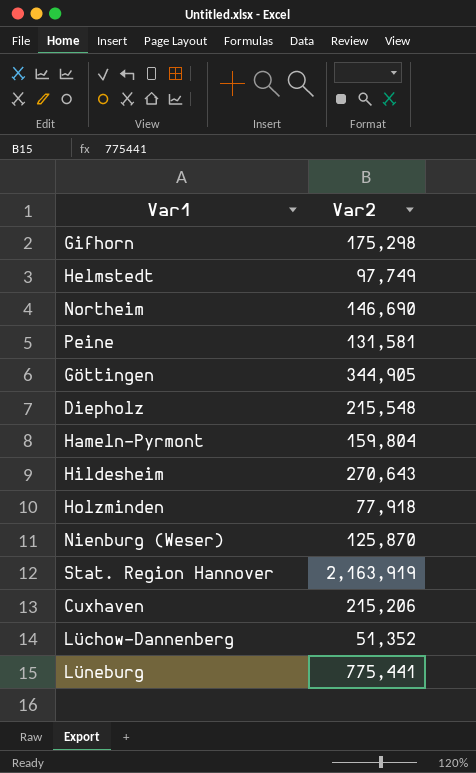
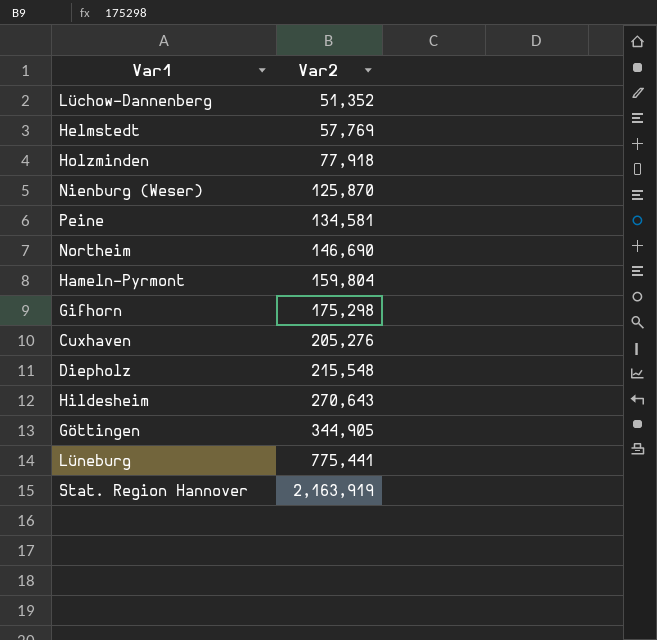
row order: none -> Var2 ascending
Helmstedt | Var2: 97,749 -> 57,769
Peine | Var2: 131,581 -> 134,581
Cuxhaven | Var2: 215,206 -> 205,276

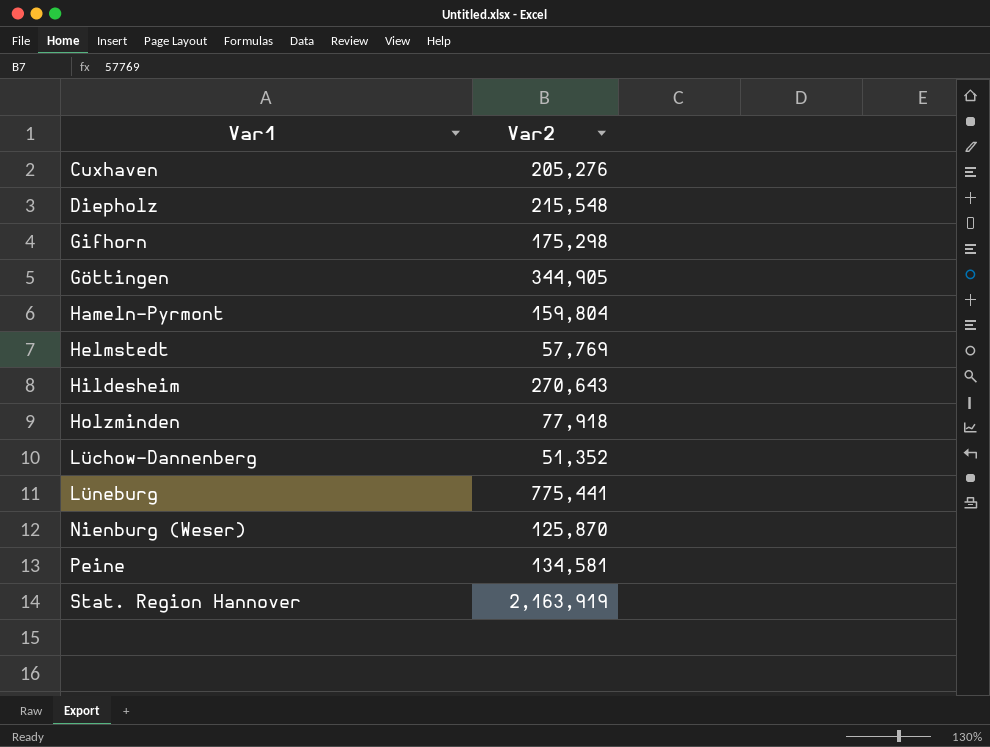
row order: Var2 ascending -> Var1 ascending
row Northeim: 146,690 -> none

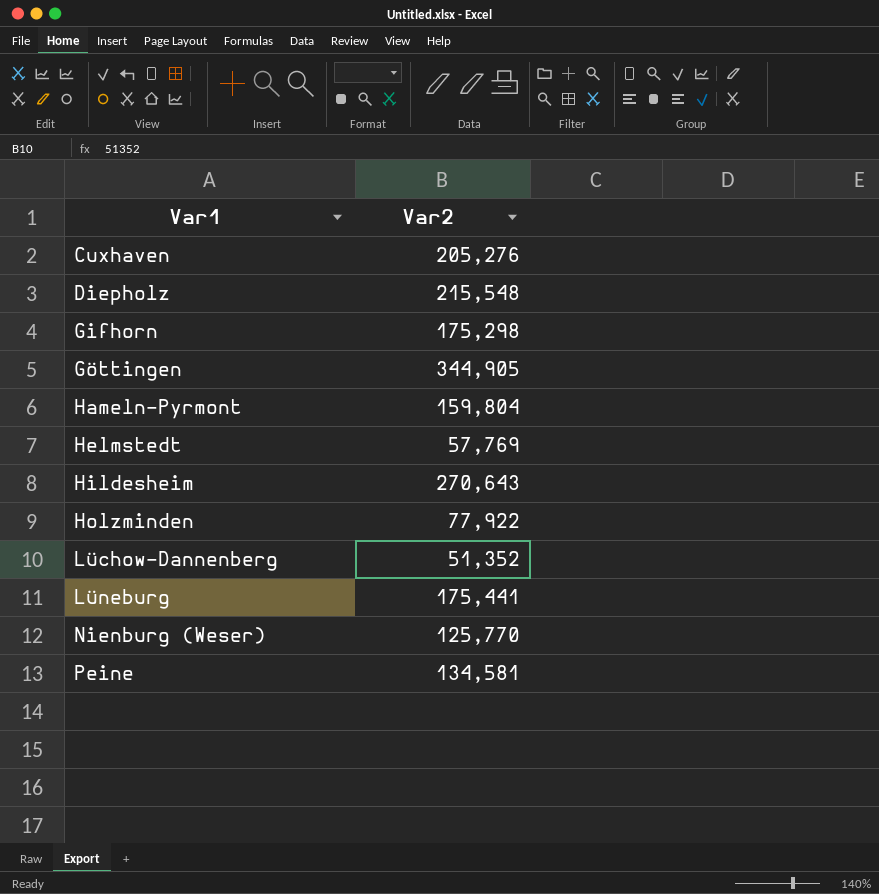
row Stat. Region Hannover: 2,163,919 -> none
Holzminden | Var2: 77,918 -> 77,922
Lüneburg | Var2: 775,441 -> 175,441
Nienburg (Weser) | Var2: 125,870 -> 125,770

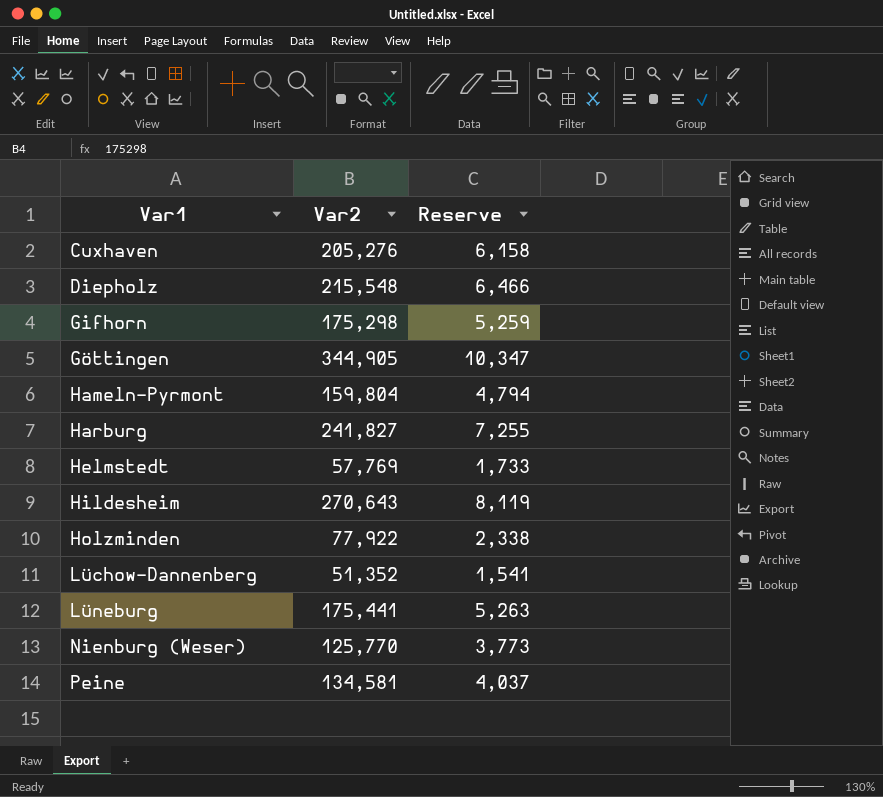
column Reserve | formula: none -> [Var2] * 0.03
row Harburg: none -> 241,827 | 7,255

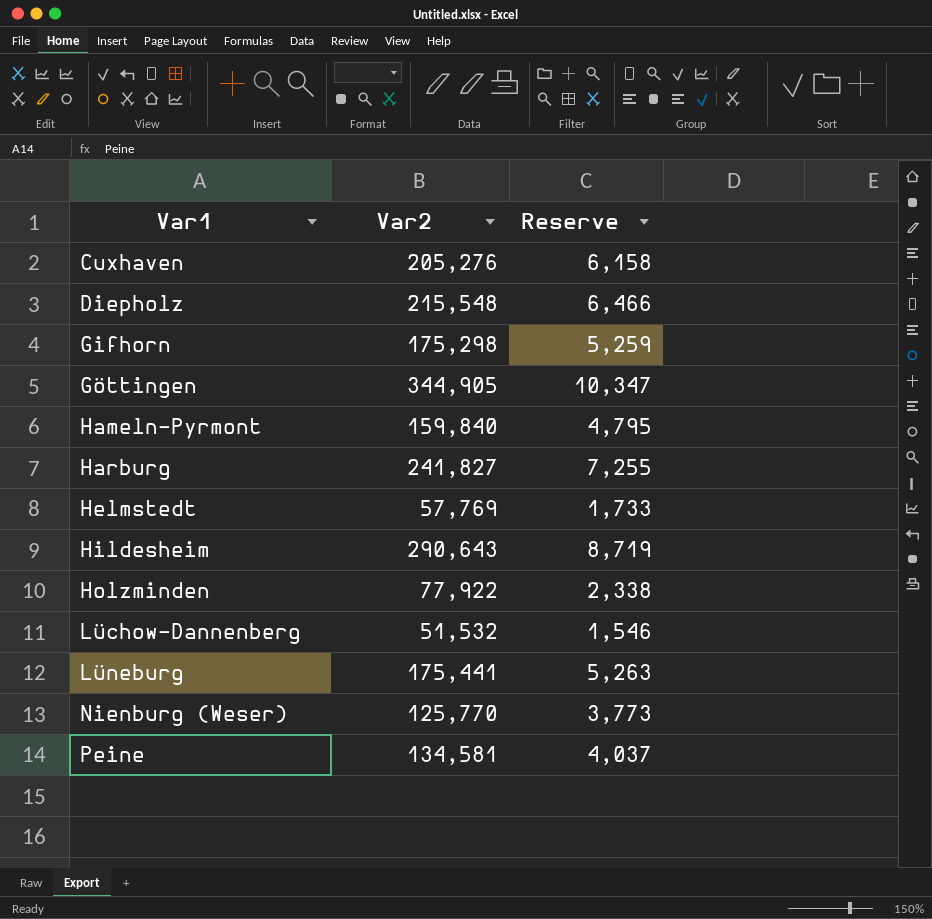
Hameln-Pyrmont | Var2: 159,804 -> 159,840
Hameln-Pyrmont | Reserve: 4,794 -> 4,795
Hildesheim | Var2: 270,643 -> 290,643
Hildesheim | Reserve: 8,119 -> 8,719
Lüchow-Dannenberg | Var2: 51,352 -> 51,532
Lüchow-Dannenberg | Reserve: 1,541 -> 1,546

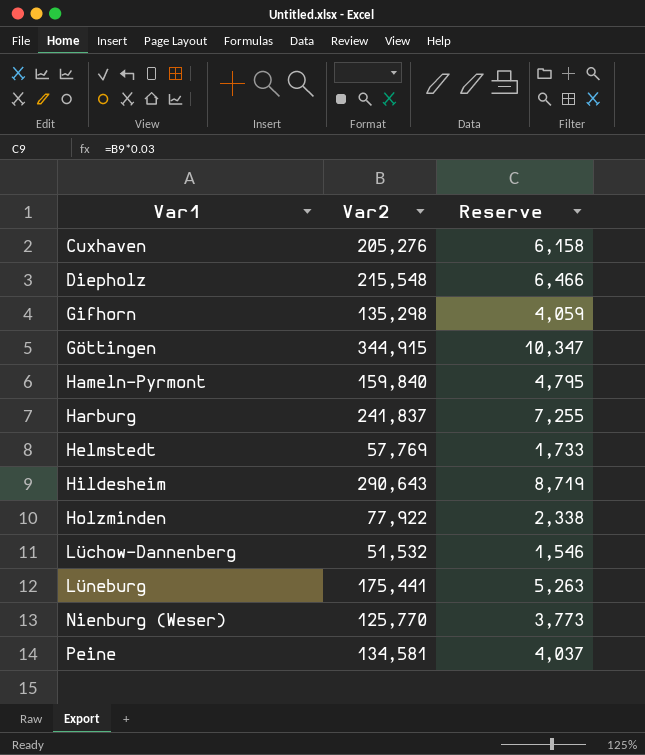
Gifhorn | Var2: 175,298 -> 135,298
Gifhorn | Reserve: 5,259 -> 4,059
Göttingen | Var2: 344,905 -> 344,915
Harburg | Var2: 241,827 -> 241,837

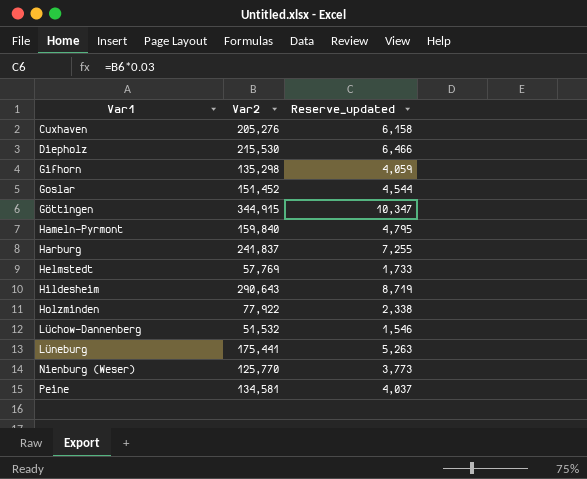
column name: Reserve -> Reserve_updated
Diepholz | Var2: 215,548 -> 215,530
row Goslar: none -> 151,452 | 4,544

